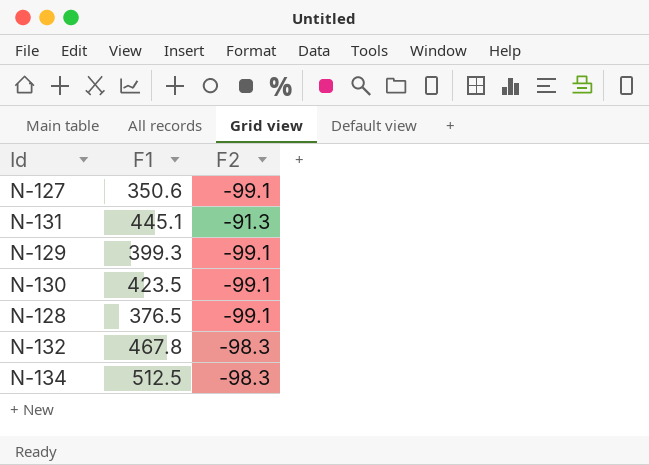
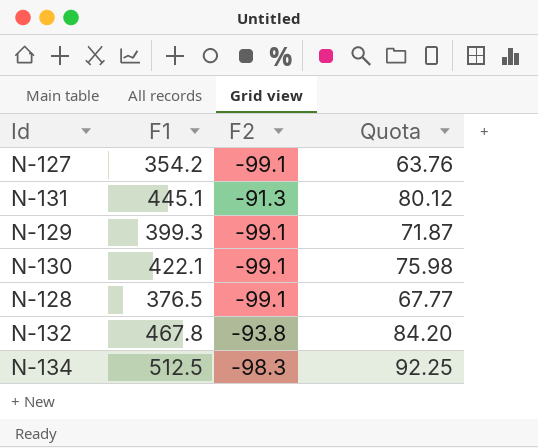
column Quota | formula: none -> [F1] * 0.18
N-127 | F1: 350.6 -> 354.2
N-130 | F1: 423.5 -> 422.1
N-132 | F2: -98.3 -> -93.8

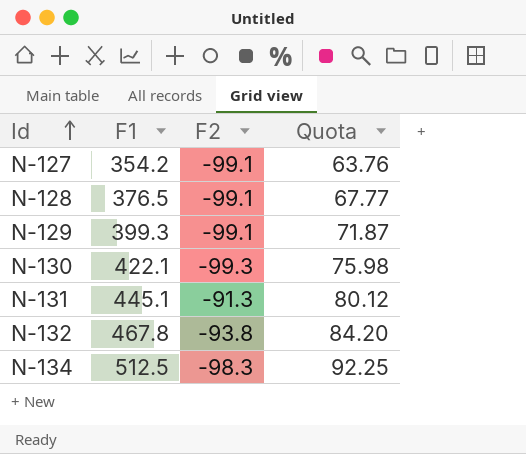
row order: none -> Id ascending
N-130 | F2: -99.1 -> -99.3

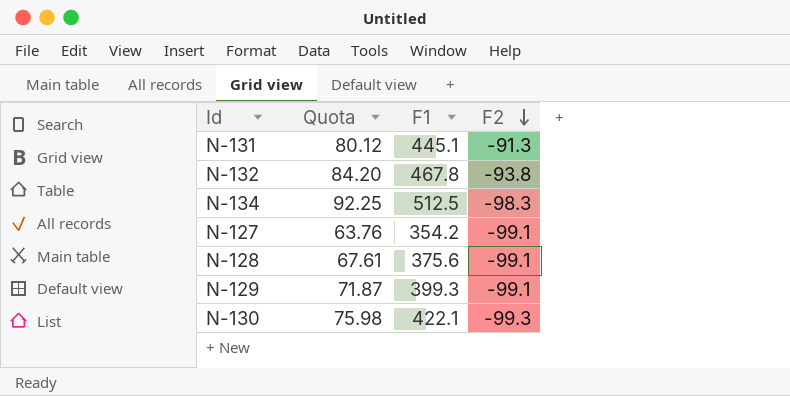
row order: Id ascending -> F2 descending
column Quota | position: 4 -> 2
N-128 | Quota: 67.77 -> 67.61
N-128 | F1: 376.5 -> 375.6

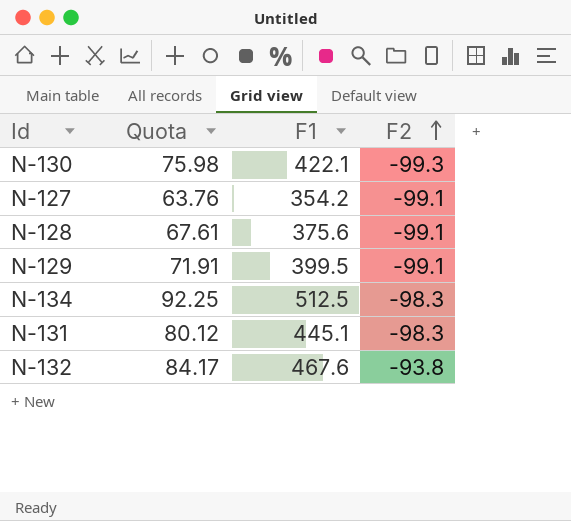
row order: F2 descending -> F2 ascending
N-129 | Quota: 71.87 -> 71.91
N-129 | F1: 399.3 -> 399.5
N-131 | F2: -91.3 -> -98.3
N-132 | Quota: 84.20 -> 84.17
N-132 | F1: 467.8 -> 467.6

